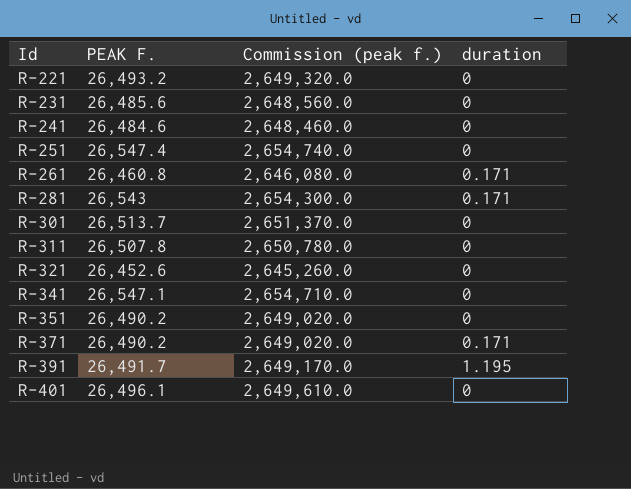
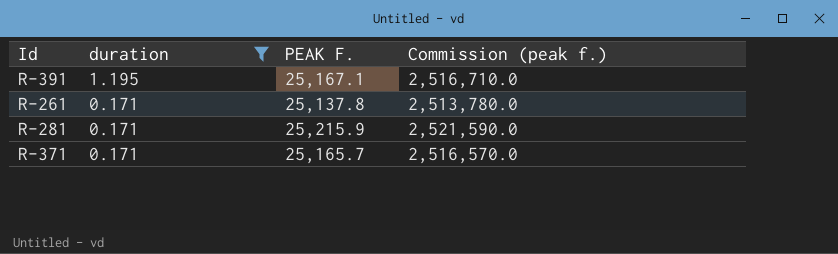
filter: none -> duration != 0
row order: Id ascending -> duration descending
column duration | position: 4 -> 2
R-391 | PEAK F.: 26,491.7 -> 25,167.1
R-391 | Commission (peak f.): 2,649,170.0 -> 2,516,710.0
R-261 | PEAK F.: 26,460.8 -> 25,137.8
R-261 | Commission (peak f.): 2,646,080.0 -> 2,513,780.0
R-281 | PEAK F.: 26,543 -> 25,215.9
R-281 | Commission (peak f.): 2,654,300.0 -> 2,521,590.0
R-371 | PEAK F.: 26,490.2 -> 25,165.7
R-371 | Commission (peak f.): 2,649,020.0 -> 2,516,570.0

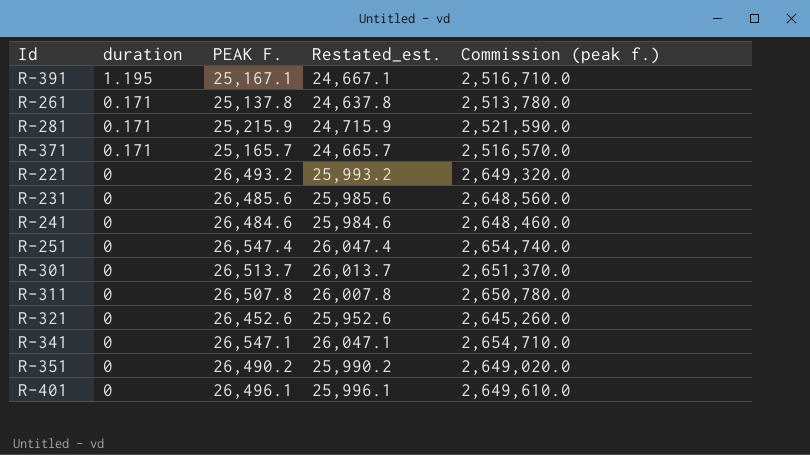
filter: duration != 0 -> none
column Restated_est. | formula: none -> [PEAK F.] - 500

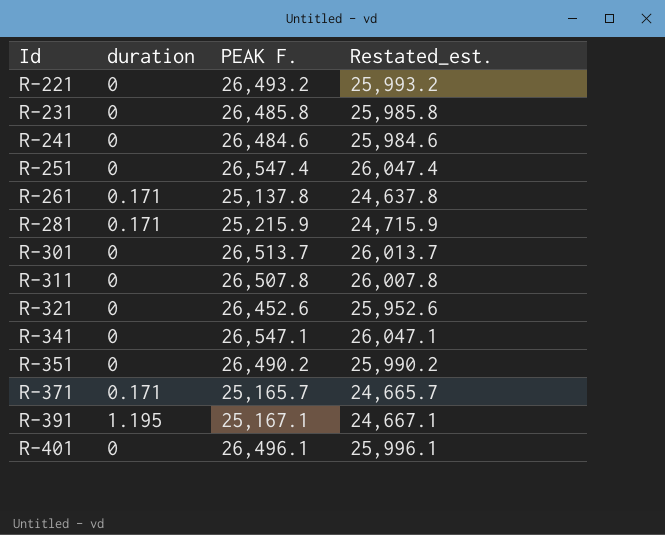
row order: duration descending -> Id ascending
column Commission (peak f.) | formula: [PEAK F.] * 100 -> none
R-231 | PEAK F.: 26,485.6 -> 26,485.8
R-231 | Restated_est.: 25,985.6 -> 25,985.8

